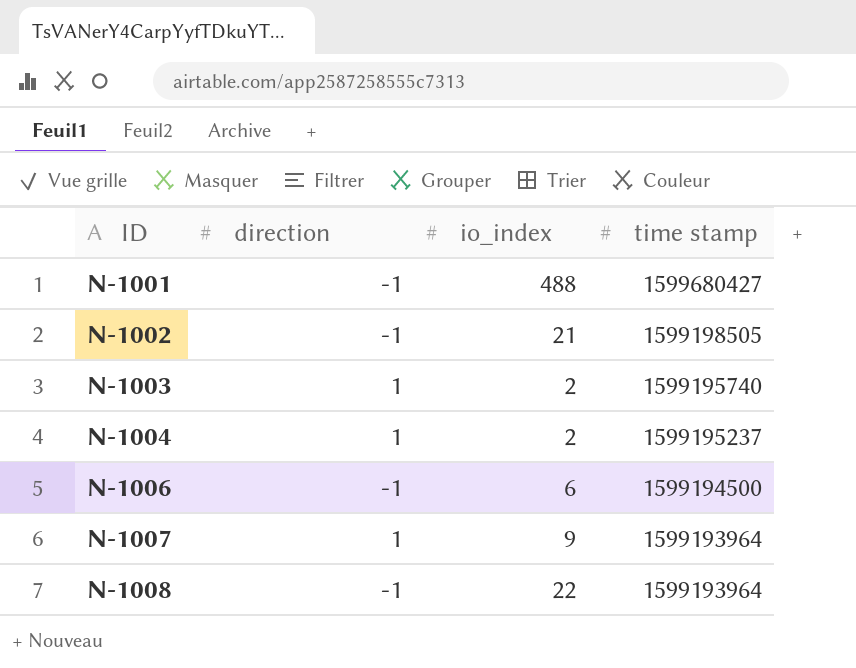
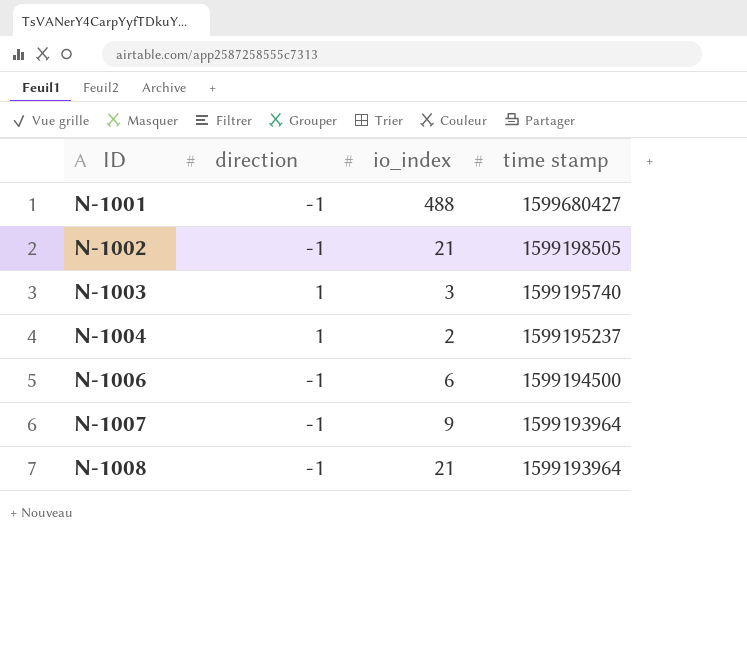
N-1003 | io_index: 2 -> 3
N-1007 | direction: 1 -> -1
N-1008 | io_index: 22 -> 21

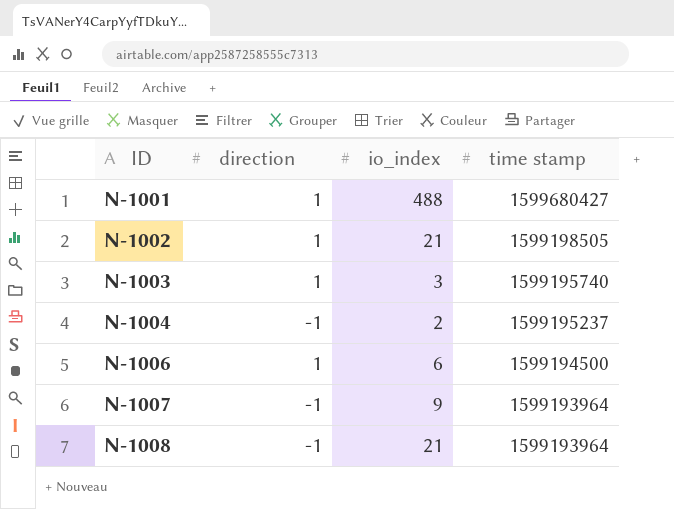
N-1001 | direction: -1 -> 1
N-1002 | direction: -1 -> 1
N-1004 | direction: 1 -> -1
N-1006 | direction: -1 -> 1

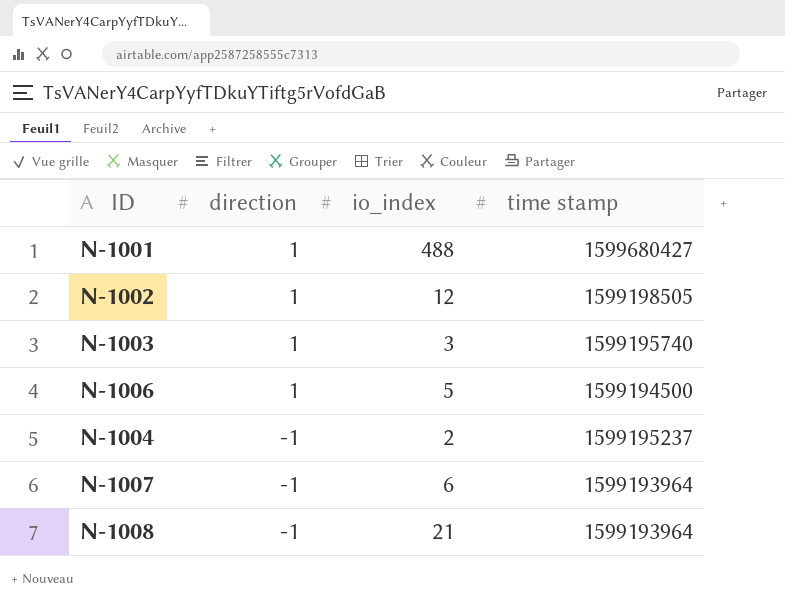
row order: ID ascending -> direction descending
N-1002 | io_index: 21 -> 12
N-1006 | io_index: 6 -> 5
N-1007 | io_index: 9 -> 6

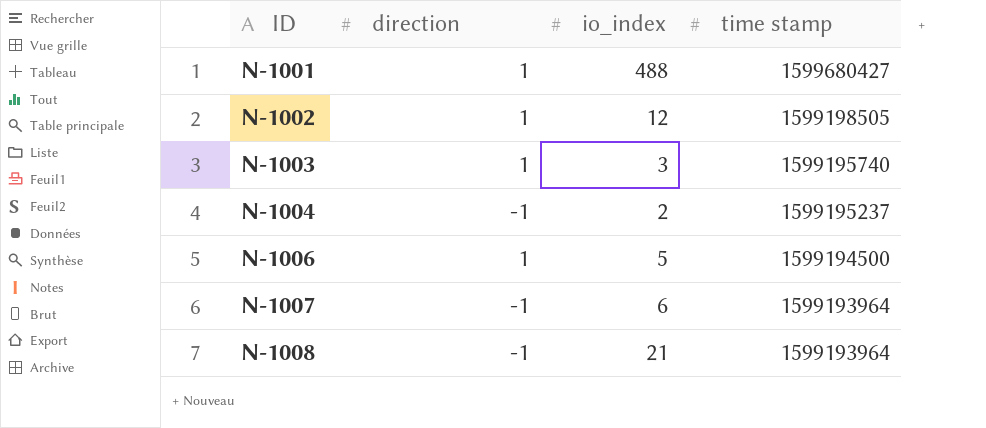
row order: direction descending -> ID ascending

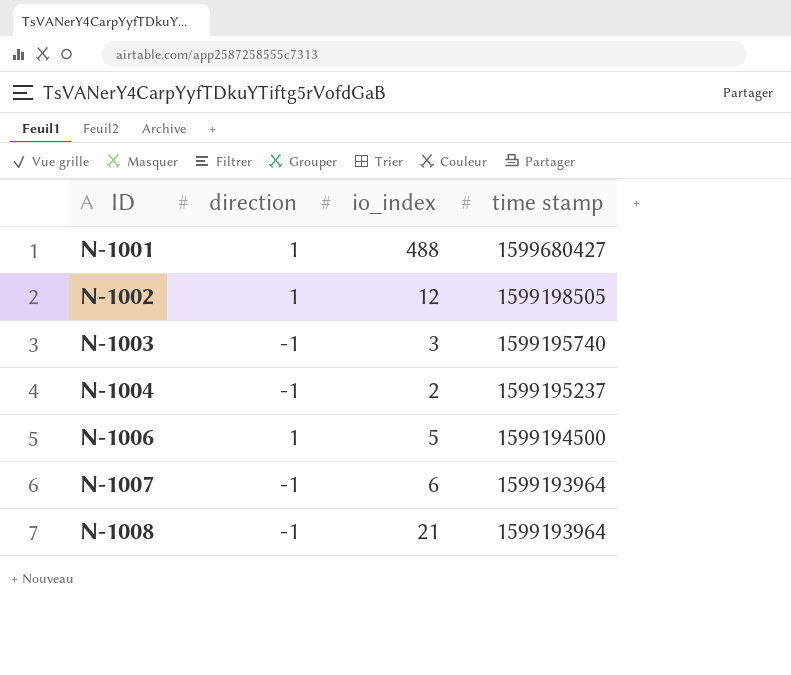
N-1003 | direction: 1 -> -1

